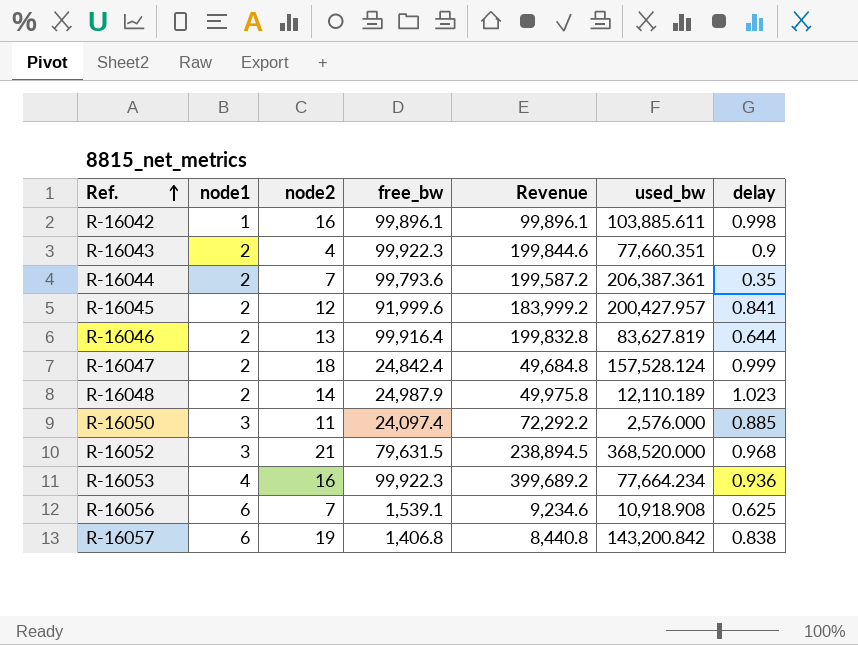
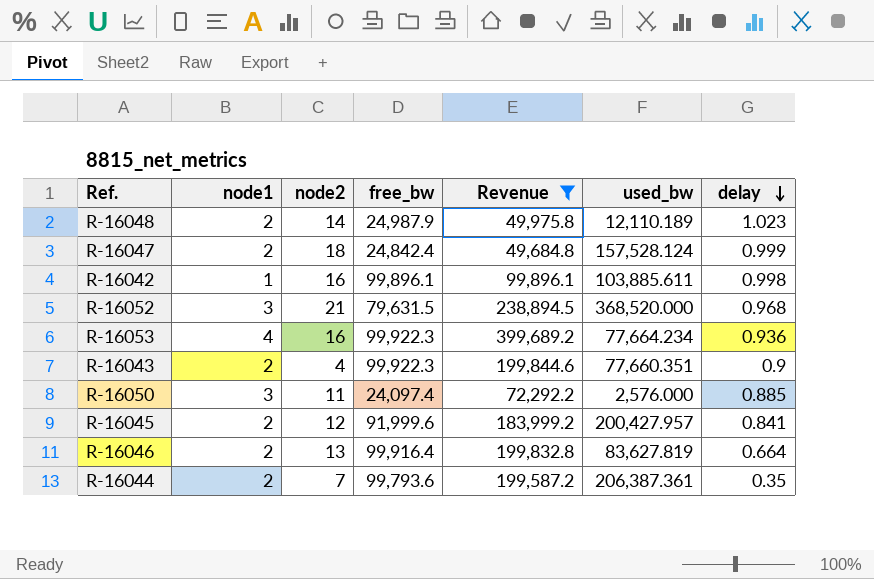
filter: none -> Revenue >= 49,684.8
row order: Ref. ascending -> delay descending
R-16046 | delay: 0.644 -> 0.664

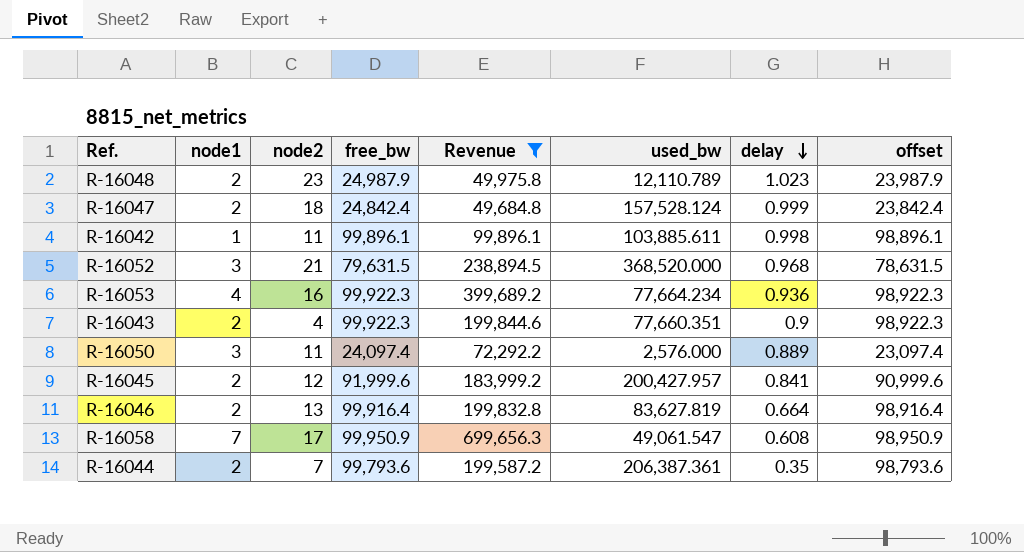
column offset | formula: none -> [free_bw] - 1000
R-16048 | node2: 14 -> 23
R-16048 | used_bw: 12,110.189 -> 12,110.789
R-16042 | node2: 16 -> 11
R-16050 | delay: 0.885 -> 0.889
row R-16058: none -> 7 | 17 | 99,950.9 | 699,656.3 | 49,061.547 | 0.608 | 98,950.9

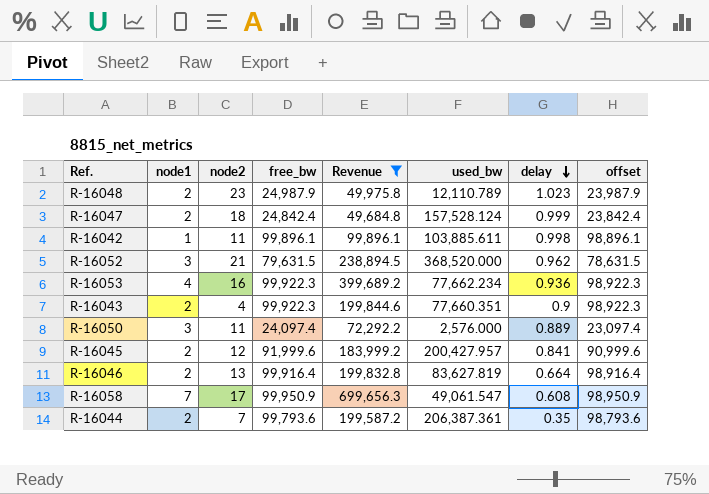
R-16052 | delay: 0.968 -> 0.962
R-16053 | used_bw: 77,664.234 -> 77,662.234

